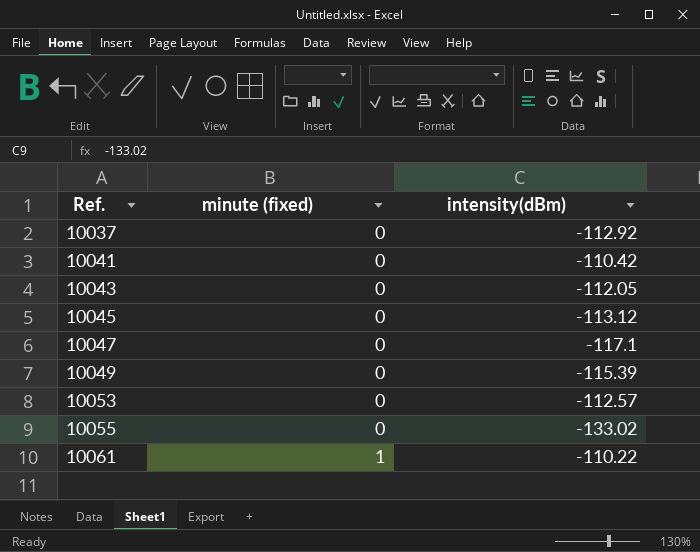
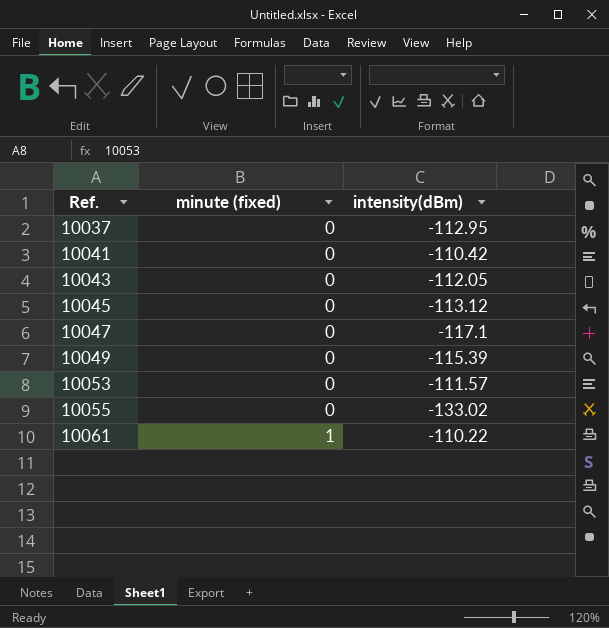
10037 | intensity(dBm): -112.92 -> -112.95
10053 | intensity(dBm): -112.57 -> -111.57

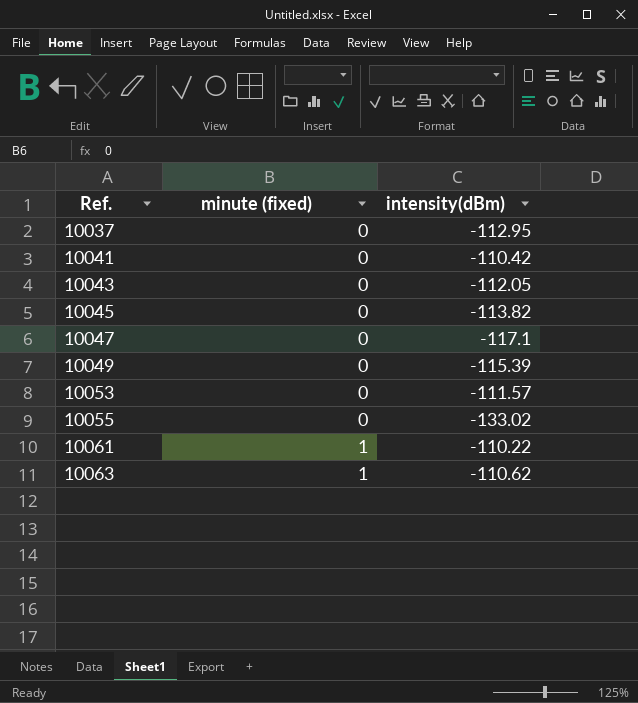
10045 | intensity(dBm): -113.12 -> -113.82
row 10063: none -> 1 | -110.62

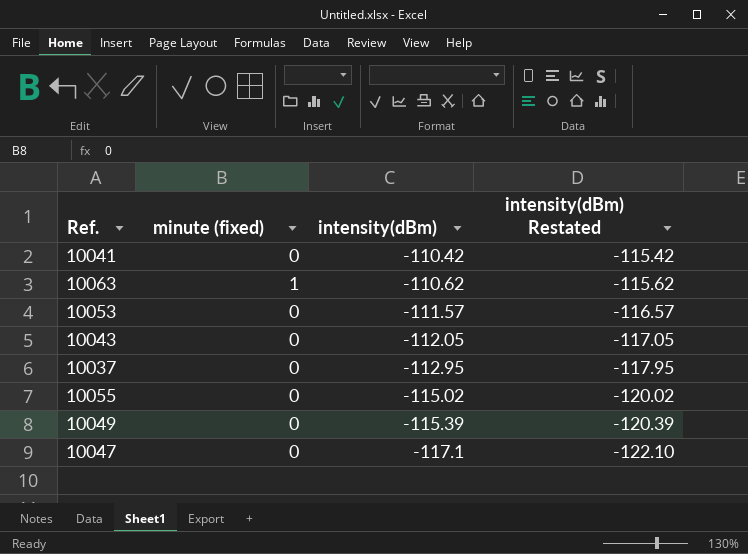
row order: Ref. ascending -> intensity(dBm) descending
column intensity(dBm) Restated | formula: none -> [intensity(dBm)] - 5
row 10045: 0 | -113.82 -> none
row 10061: 1 | -110.22 -> none
10055 | intensity(dBm): -133.02 -> -115.02

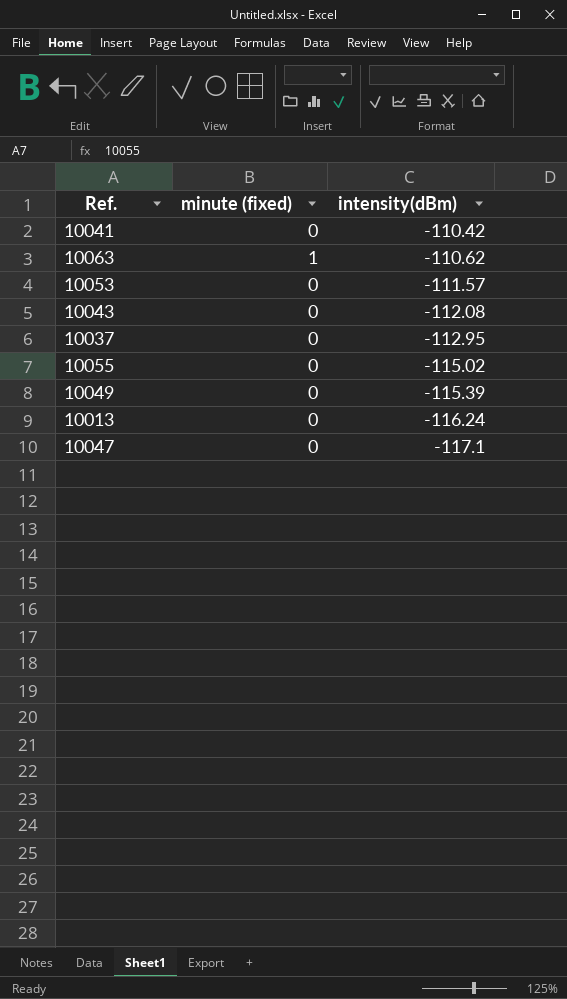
column intensity(dBm) Restated | formula: [intensity(dBm)] - 5 -> none
10043 | intensity(dBm): -112.05 -> -112.08
row 10013: none -> 0 | -116.24

